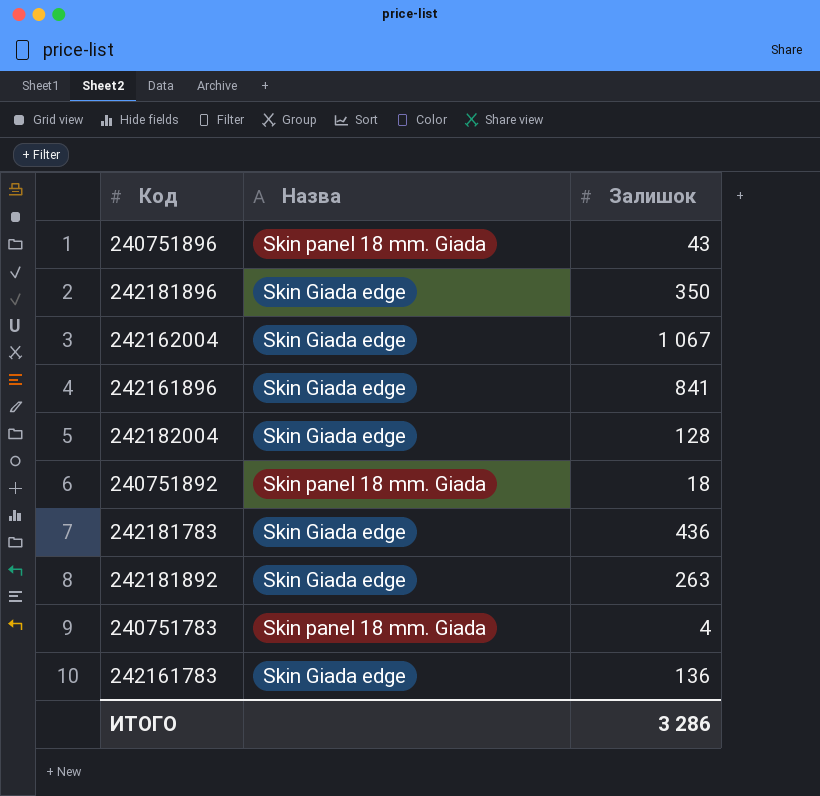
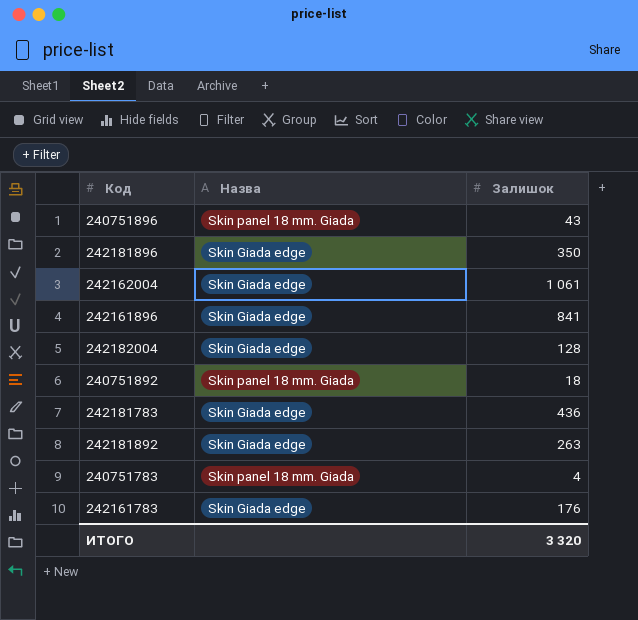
242162004 | Залишок: 1 067 -> 1 061
242161783 | Залишок: 136 -> 176
ИТОГО | Залишок: 3 286 -> 3 320

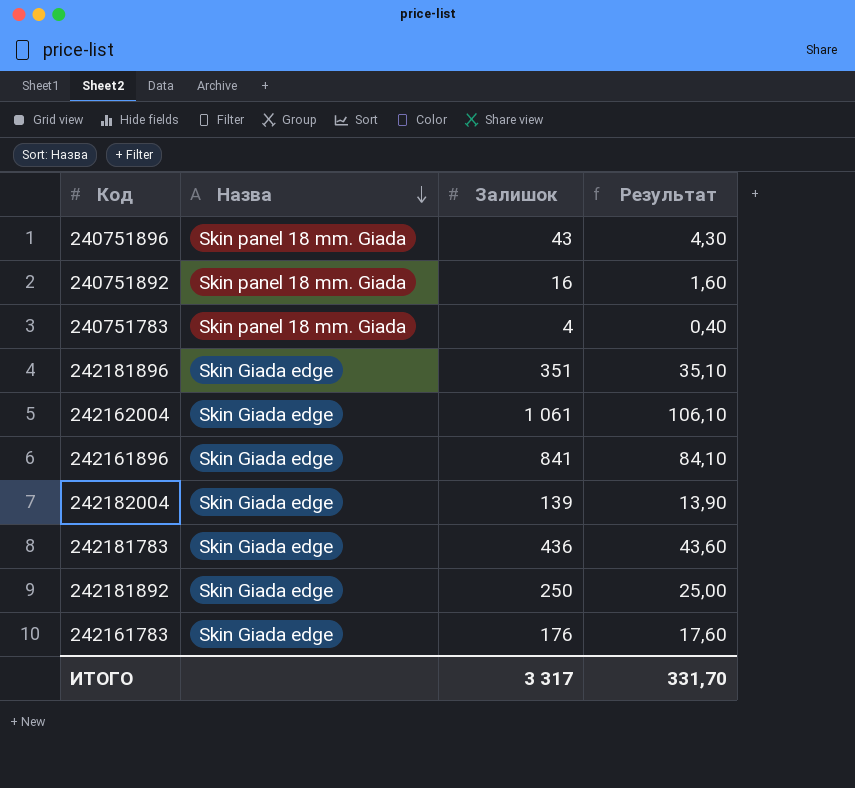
row order: none -> Назва descending
column Результат | formula: none -> [Залишок] * 0,1
240751892 | Залишок: 18 -> 16
242181896 | Залишок: 350 -> 351
242182004 | Залишок: 128 -> 139
242181892 | Залишок: 263 -> 250
ИТОГО | Залишок: 3 320 -> 3 317

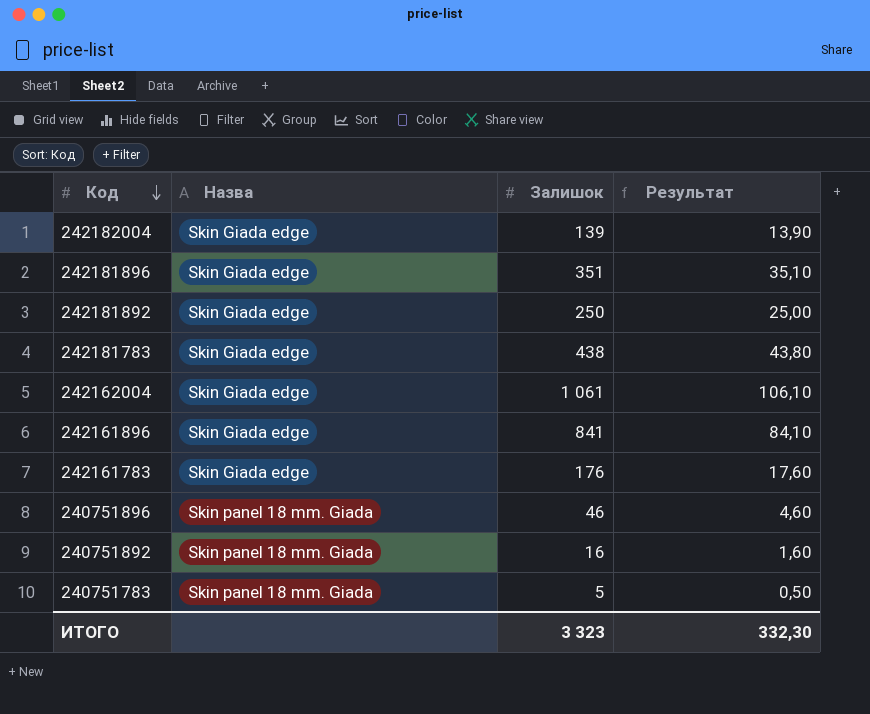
row order: Назва descending -> Код descending
242181783 | Залишок: 436 -> 438
242181783 | Результат: 43,60 -> 43,80
240751896 | Залишок: 43 -> 46
240751896 | Результат: 4,30 -> 4,60
240751783 | Залишок: 4 -> 5
240751783 | Результат: 0,40 -> 0,50
ИТОГО | Залишок: 3 317 -> 3 323
ИТОГО | Результат: 331,70 -> 332,30

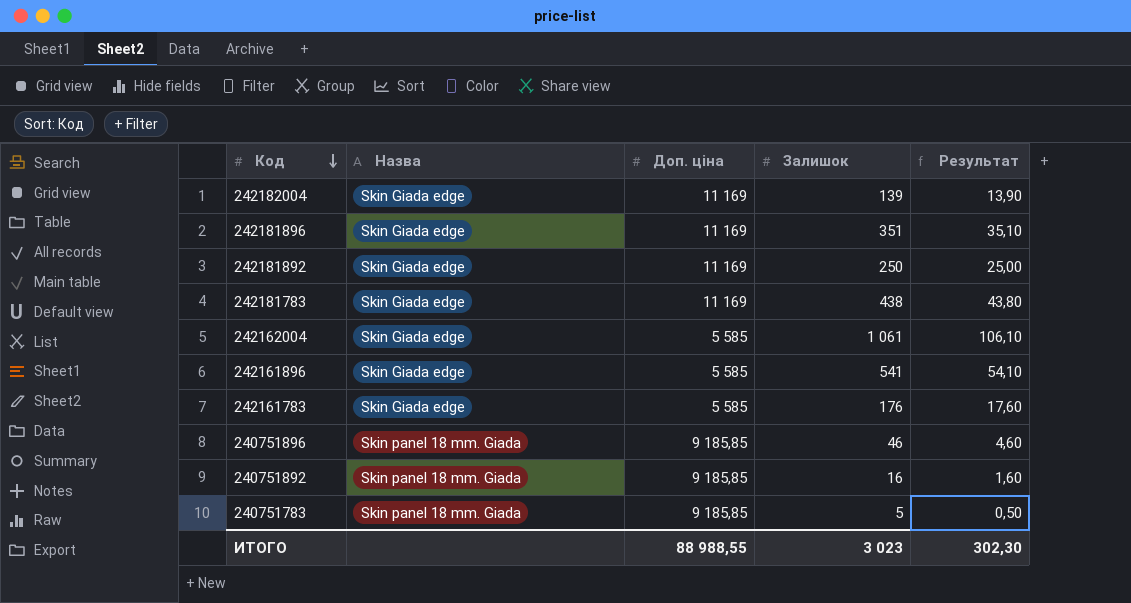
column Доп. ціна | position: none -> 3
242161896 | Залишок: 841 -> 541
242161896 | Результат: 84,10 -> 54,10
ИТОГО | Залишок: 3 323 -> 3 023
ИТОГО | Результат: 332,30 -> 302,30

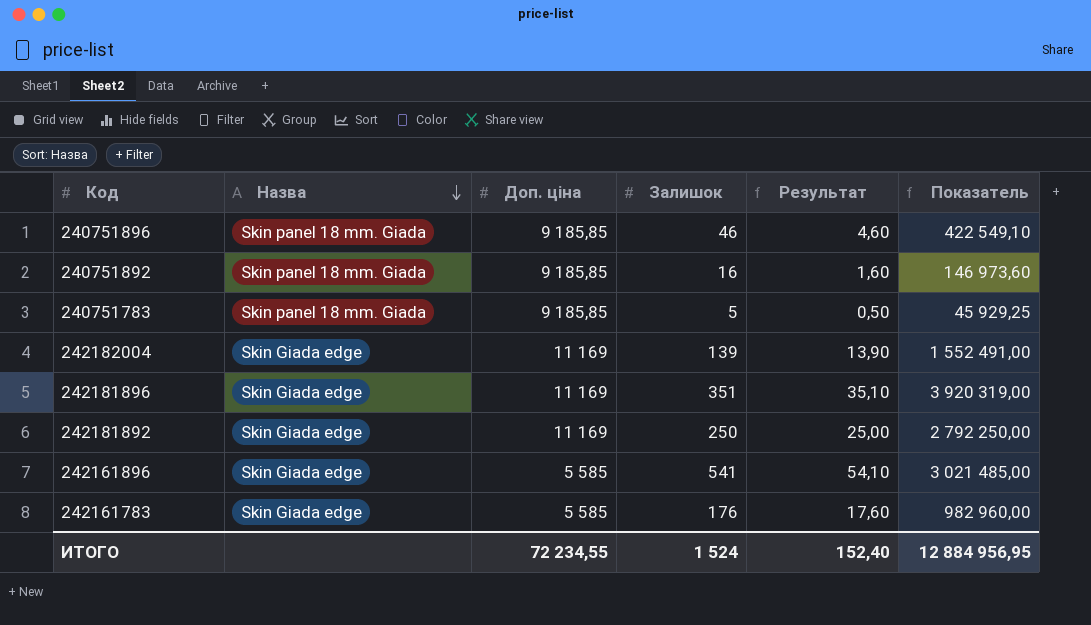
row order: Код descending -> Назва descending
column Показатель | formula: none -> [Доп. ціна] * [Залишок]
row 242181783: Skin Giada edge | 11 169 | 438 | 43,80 -> none
row 242162004: Skin Giada edge | 5 585 | 1 061 | 106,10 -> none
ИТОГО | Доп. ціна: 88 988,55 -> 72 234,55
ИТОГО | Залишок: 3 023 -> 1 524
ИТОГО | Результат: 302,30 -> 152,40

